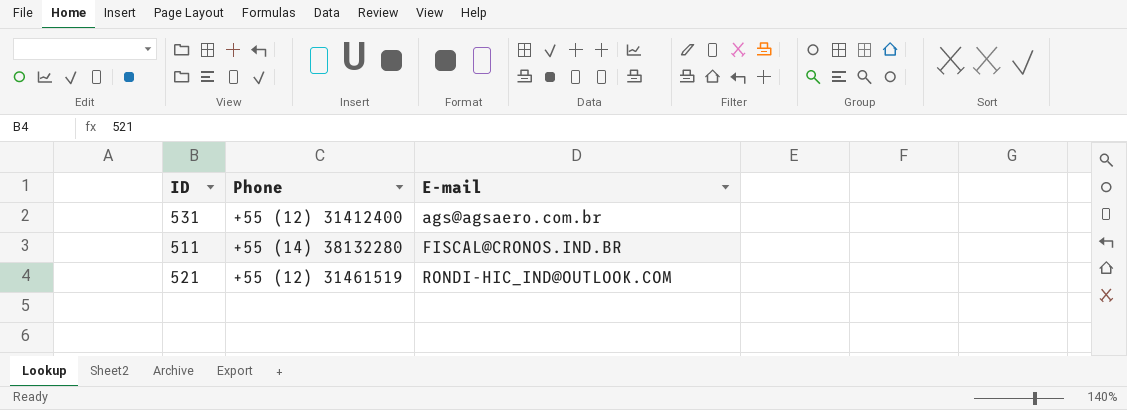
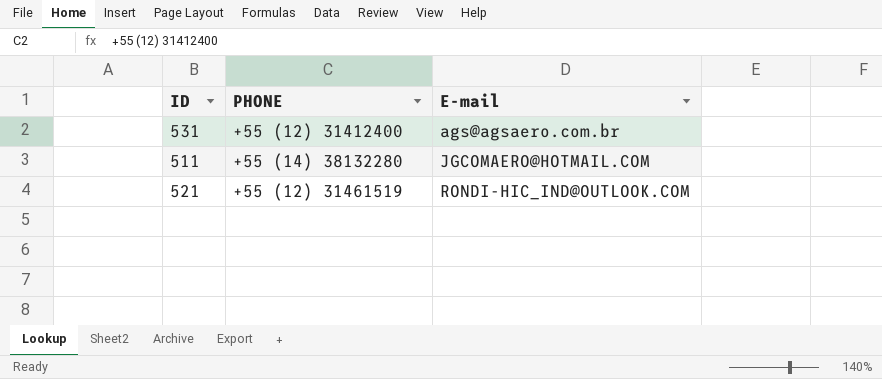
column name: Phone -> PHONE
511 | E-mail: FISCAL@CRONOS.IND.BR -> JGCOMAERO@HOTMAIL.COM

